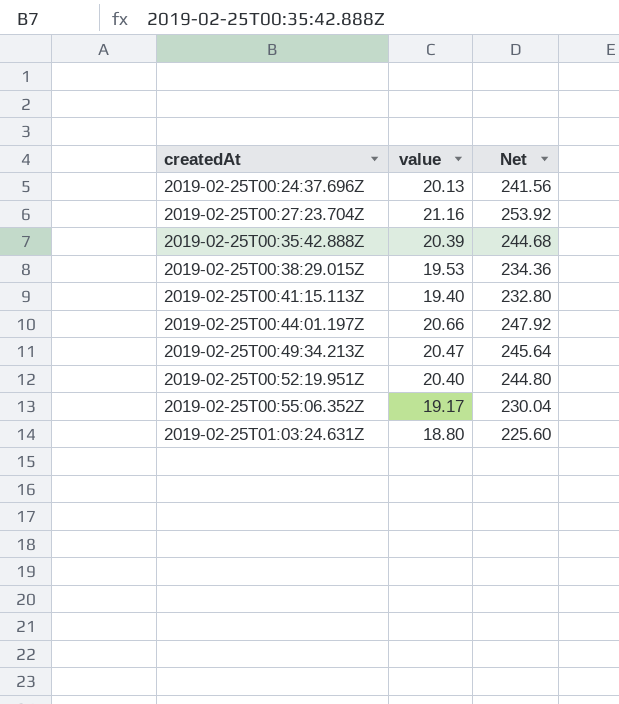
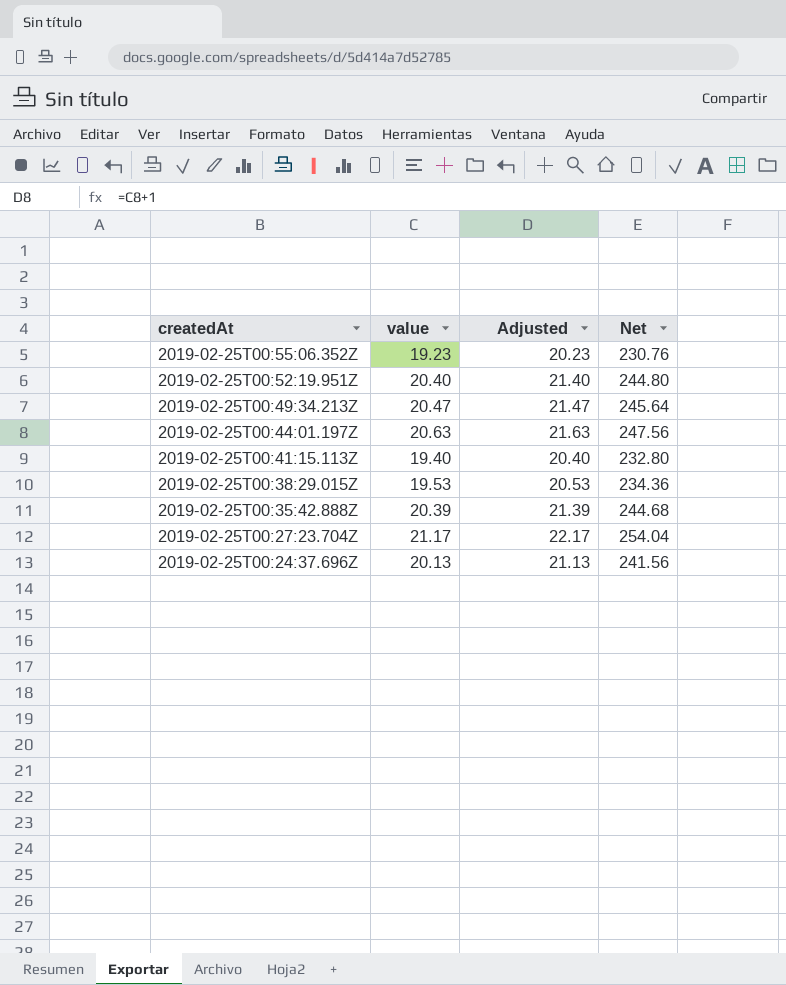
row order: createdAt ascending -> createdAt descending
column Adjusted | formula: none -> [value] + 1
row 2019-02-25T01:03:24.631Z: 18.80 | 225.60 -> none
2019-02-25T00:55:06.352Z | value: 19.17 -> 19.23
2019-02-25T00:55:06.352Z | Net: 230.04 -> 230.76
2019-02-25T00:44:01.197Z | value: 20.66 -> 20.63
2019-02-25T00:44:01.197Z | Net: 247.92 -> 247.56
2019-02-25T00:27:23.704Z | value: 21.16 -> 21.17
2019-02-25T00:27:23.704Z | Net: 253.92 -> 254.04

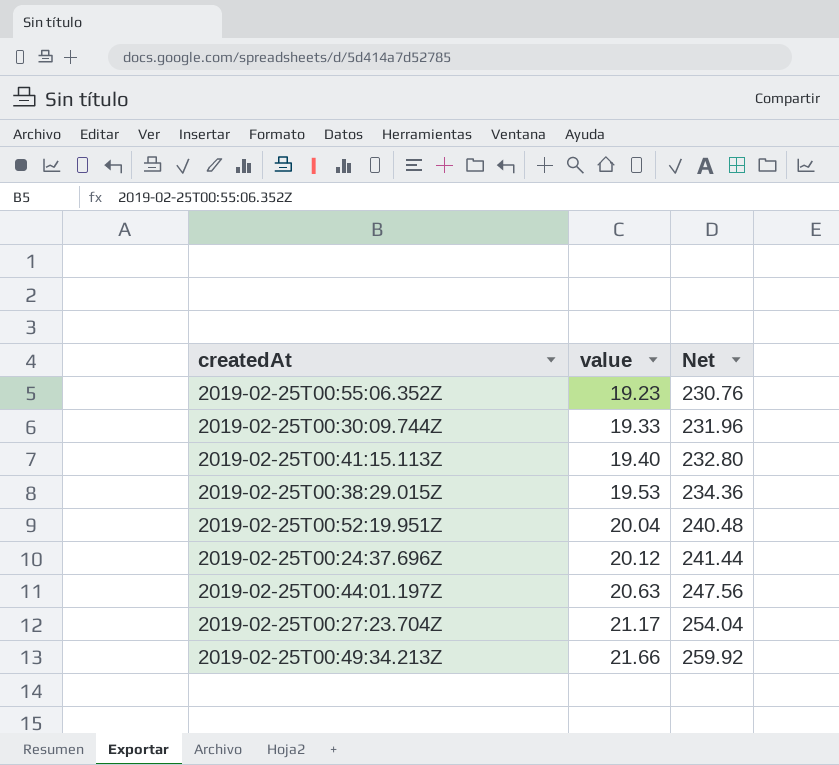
row order: createdAt descending -> value ascending
column Adjusted | formula: [value] + 1 -> none
row 2019-02-25T00:35:42.888Z: 20.39 | 21.39 | 244.68 -> none
row 2019-02-25T00:30:09.744Z: none -> 19.33 | 231.96
2019-02-25T00:52:19.951Z | value: 20.40 -> 20.04
2019-02-25T00:52:19.951Z | Net: 244.80 -> 240.48
2019-02-25T00:24:37.696Z | value: 20.13 -> 20.12
2019-02-25T00:24:37.696Z | Net: 241.56 -> 241.44
2019-02-25T00:49:34.213Z | value: 20.47 -> 21.66
2019-02-25T00:49:34.213Z | Net: 245.64 -> 259.92

